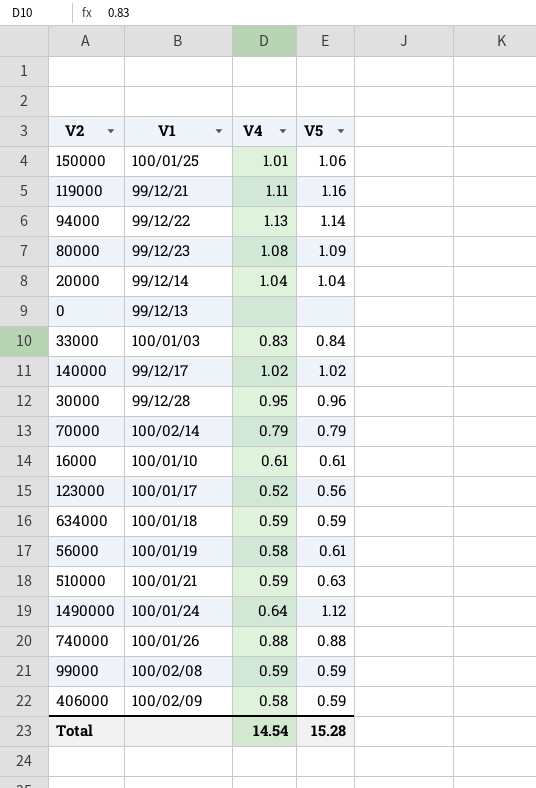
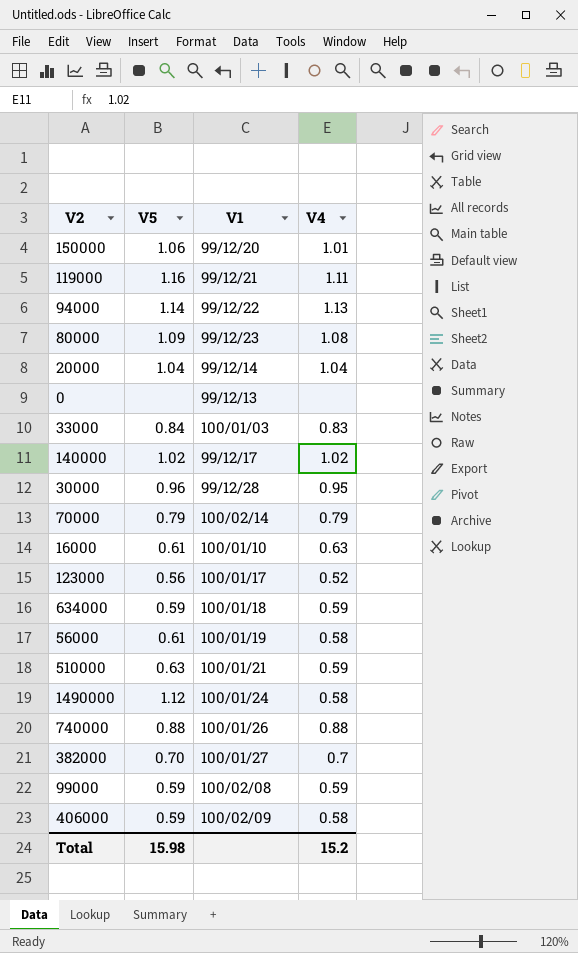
column V5 | position: 4 -> 2
150000 | V1: 100/01/25 -> 99/12/20
16000 | V4: 0.61 -> 0.63
1490000 | V4: 0.64 -> 0.58
row 382000: none -> 0.70 | 100/01/27 | 0.7
Total | V5: 15.28 -> 15.98
Total | V4: 14.54 -> 15.2

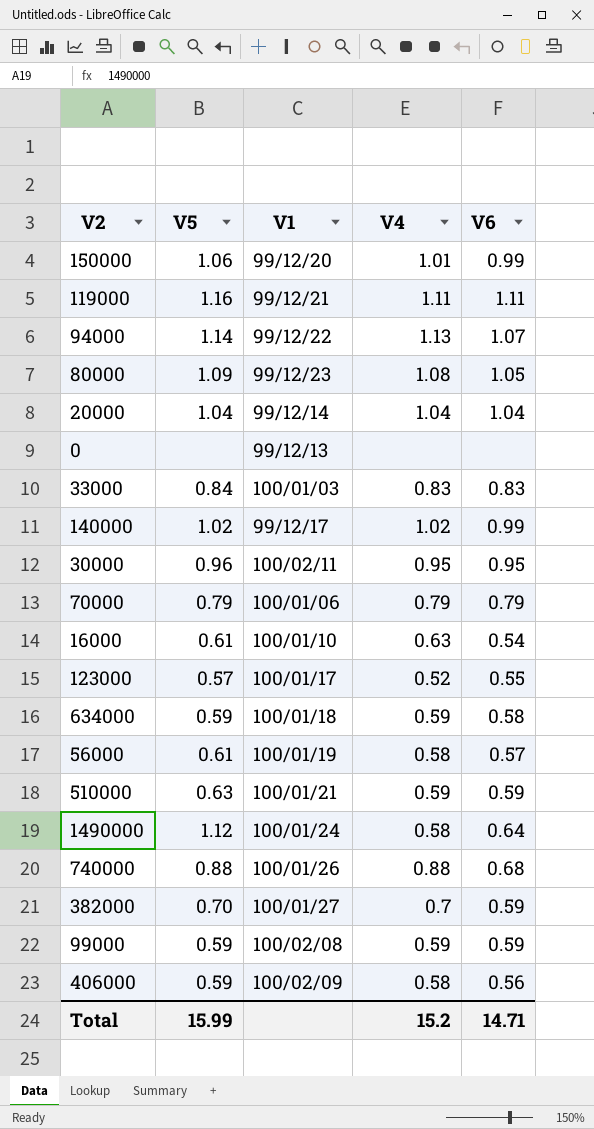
column V6 | position: none -> 5
30000 | V1: 99/12/28 -> 100/02/11
70000 | V1: 100/02/14 -> 100/01/06
123000 | V5: 0.56 -> 0.57
Total | V5: 15.98 -> 15.99

